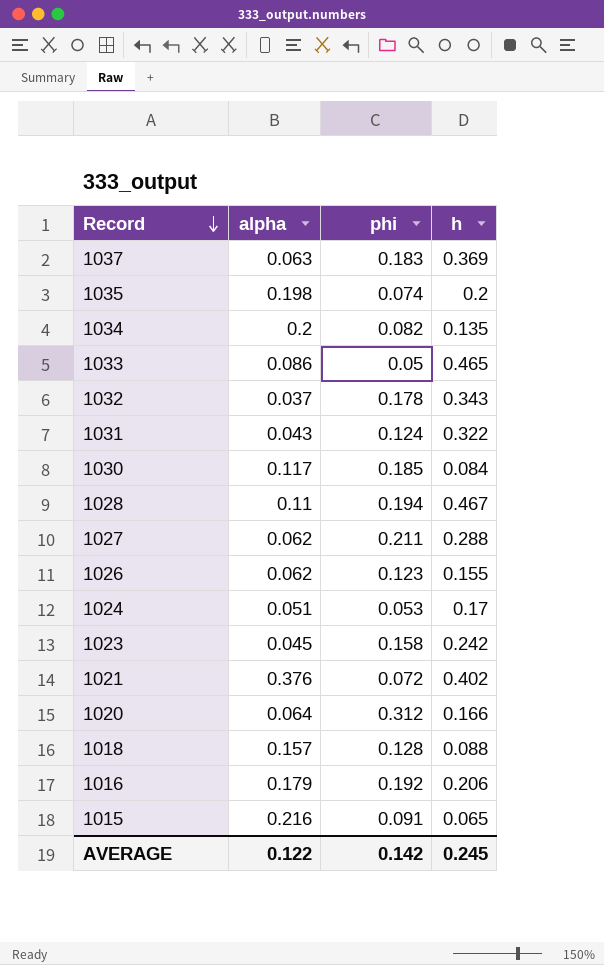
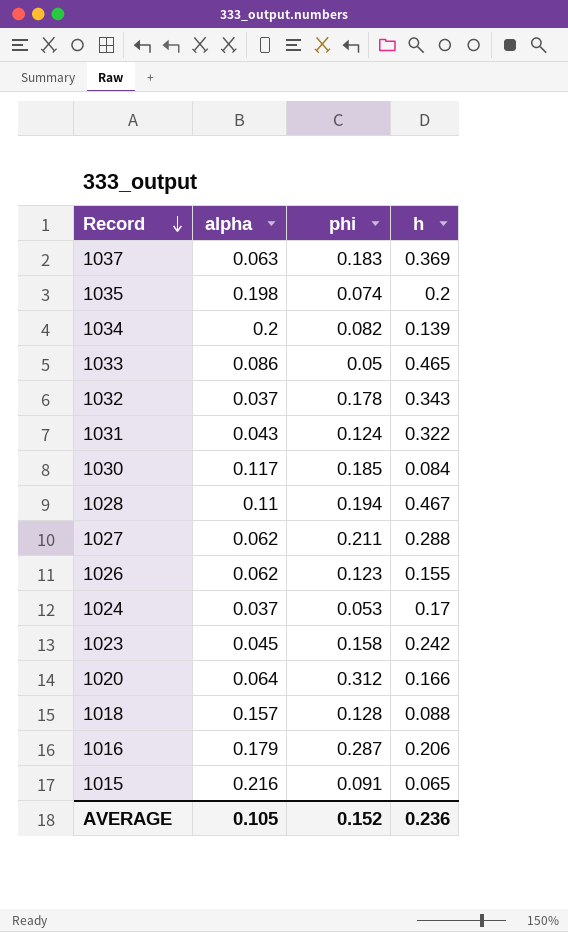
row 1021: 0.376 | 0.072 | 0.402 -> none
1034 | h: 0.135 -> 0.139
1024 | alpha: 0.051 -> 0.037
1016 | phi: 0.192 -> 0.287
AVERAGE | alpha: 0.122 -> 0.105
AVERAGE | phi: 0.142 -> 0.152
AVERAGE | h: 0.245 -> 0.236

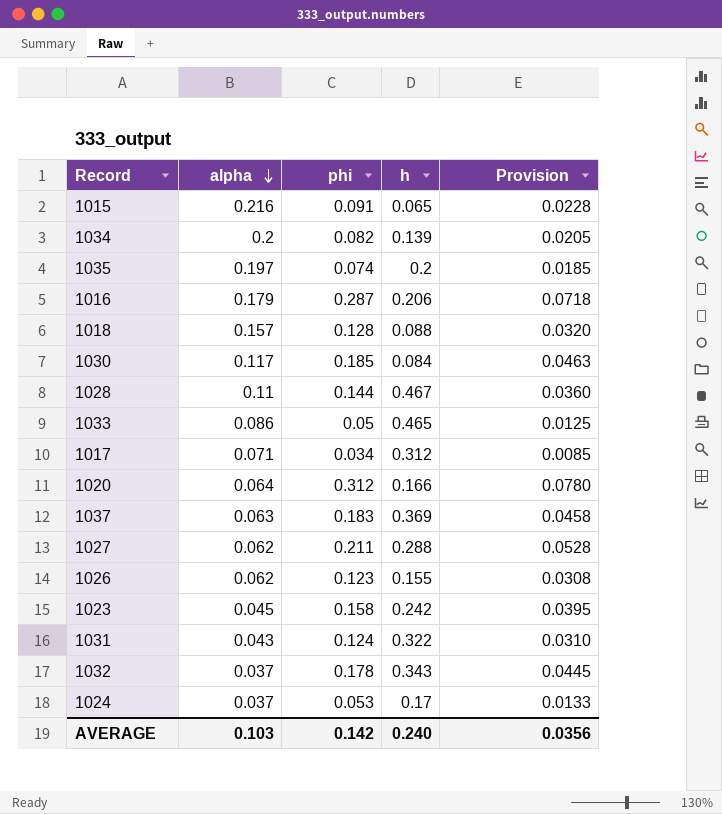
row order: Record descending -> alpha descending
column Provision | formula: none -> [phi] * 0.25
1035 | alpha: 0.198 -> 0.197
1028 | phi: 0.194 -> 0.144
row 1017: none -> 0.071 | 0.034 | 0.312 | 0.0085
AVERAGE | alpha: 0.105 -> 0.103
AVERAGE | phi: 0.152 -> 0.142
AVERAGE | h: 0.236 -> 0.240

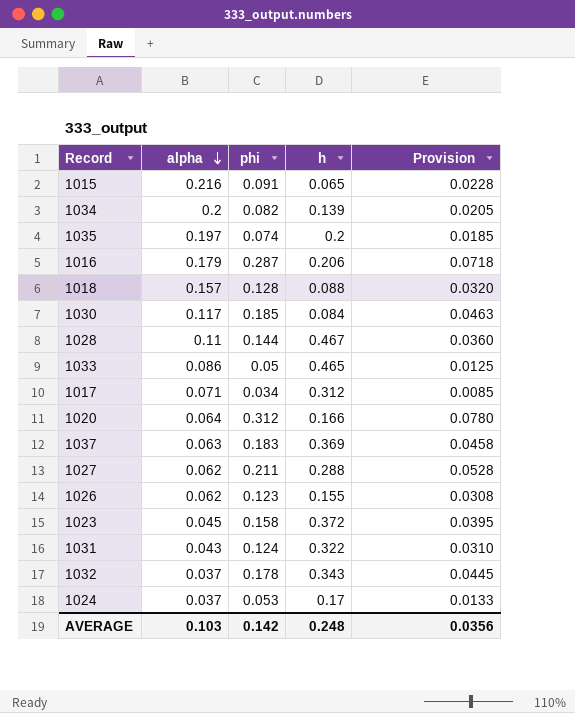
1023 | h: 0.242 -> 0.372
AVERAGE | h: 0.240 -> 0.248

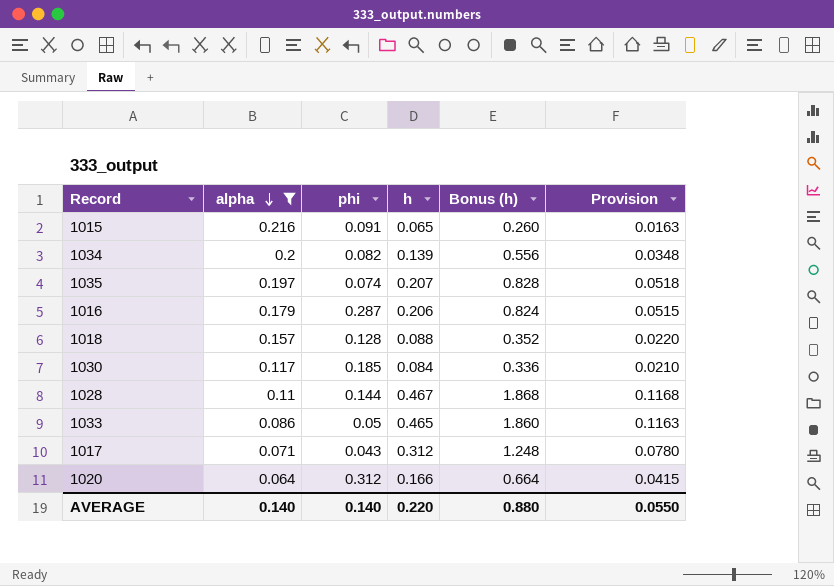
filter: none -> alpha >= 0.064
column Bonus (h) | formula: none -> [h] * 4
column Provision | formula: [phi] * 0.25 -> [h] * 0.25
1035 | h: 0.2 -> 0.207
1017 | phi: 0.034 -> 0.043
AVERAGE | alpha: 0.103 -> 0.140
AVERAGE | phi: 0.142 -> 0.140
AVERAGE | h: 0.248 -> 0.220
AVERAGE | Provision: 0.0356 -> 0.0550

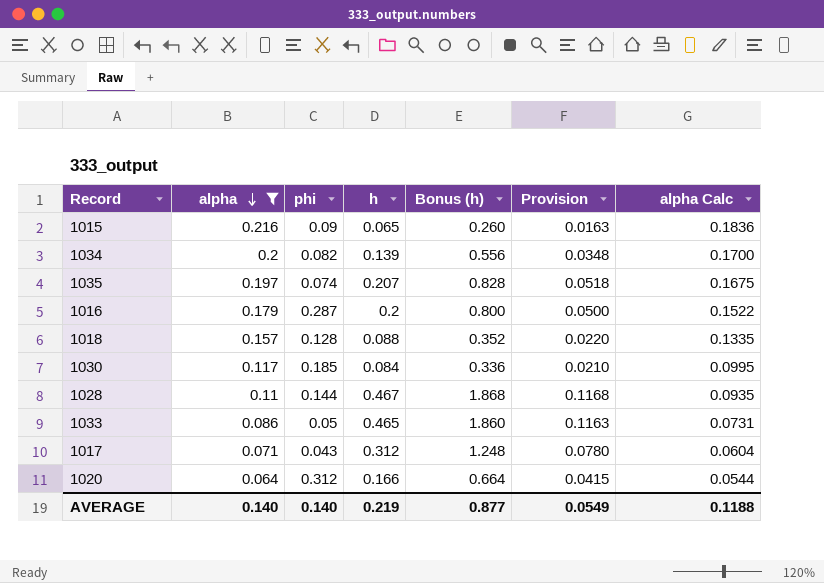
column alpha Calc | formula: none -> [alpha] * 0.85
1015 | phi: 0.091 -> 0.09
1016 | h: 0.206 -> 0.2
1016 | Bonus (h): 0.824 -> 0.800
1016 | Provision: 0.0515 -> 0.0500
AVERAGE | h: 0.220 -> 0.219
AVERAGE | Bonus (h): 0.880 -> 0.877
AVERAGE | Provision: 0.0550 -> 0.0549

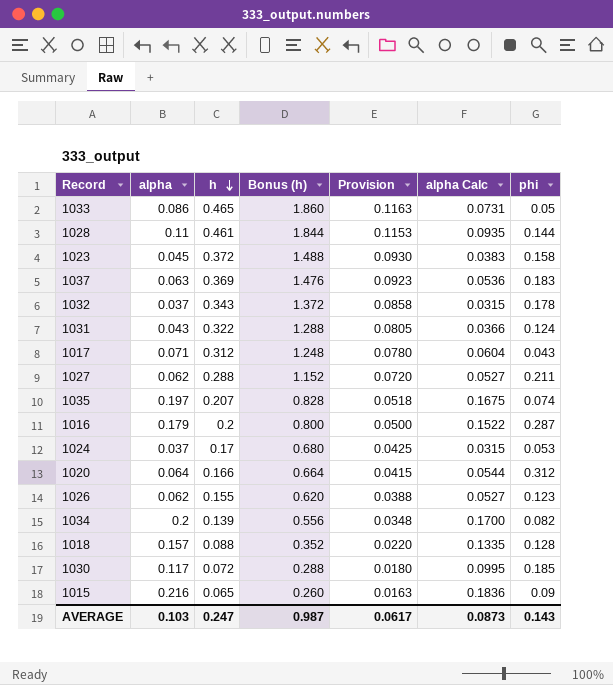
filter: alpha >= 0.064 -> none
row order: alpha descending -> h descending
column phi | position: 3 -> 7
1028 | h: 0.467 -> 0.461
1028 | Bonus (h): 1.868 -> 1.844
1028 | Provision: 0.1168 -> 0.1153
1030 | h: 0.084 -> 0.072
1030 | Bonus (h): 0.336 -> 0.288
1030 | Provision: 0.0210 -> 0.0180
AVERAGE | alpha: 0.140 -> 0.103
AVERAGE | h: 0.219 -> 0.247
AVERAGE | Bonus (h): 0.877 -> 0.987
AVERAGE | Provision: 0.0549 -> 0.0617
AVERAGE | alpha Calc: 0.1188 -> 0.0873
AVERAGE | phi: 0.140 -> 0.143

